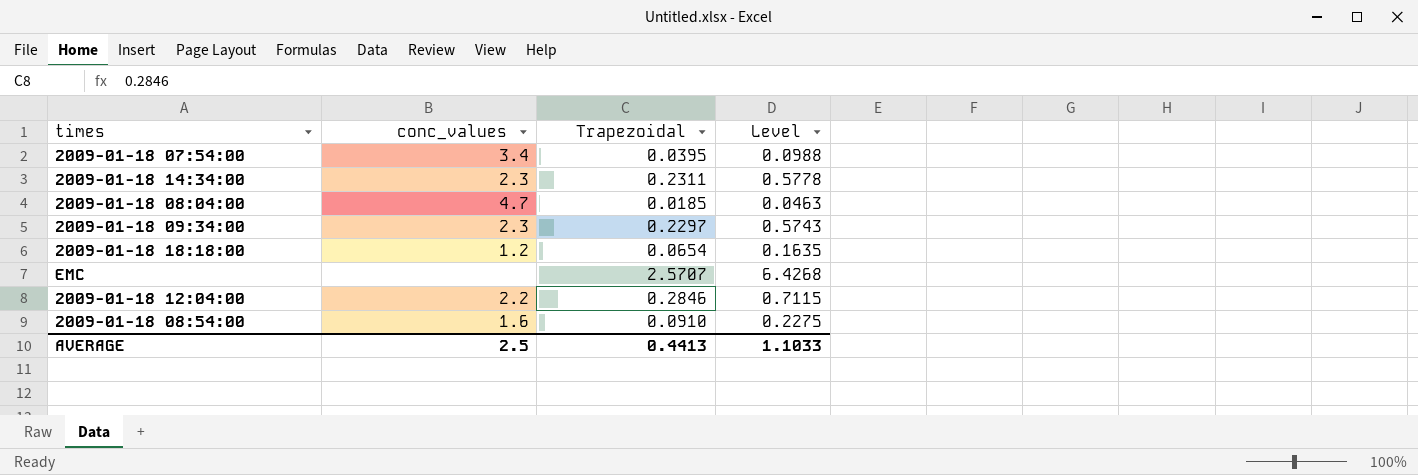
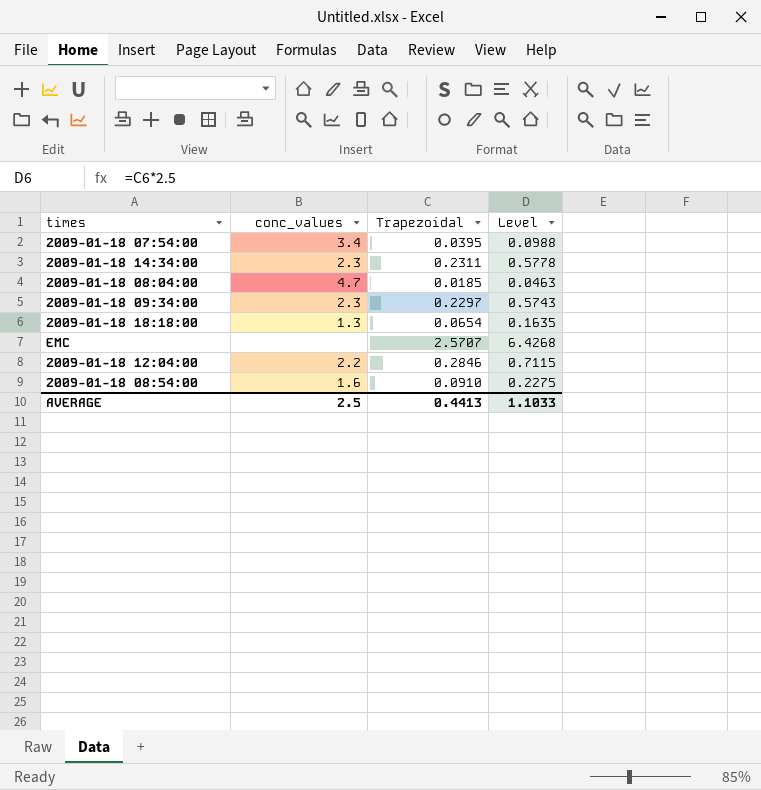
2009-01-18 18:18:00 | conc_values: 1.2 -> 1.3

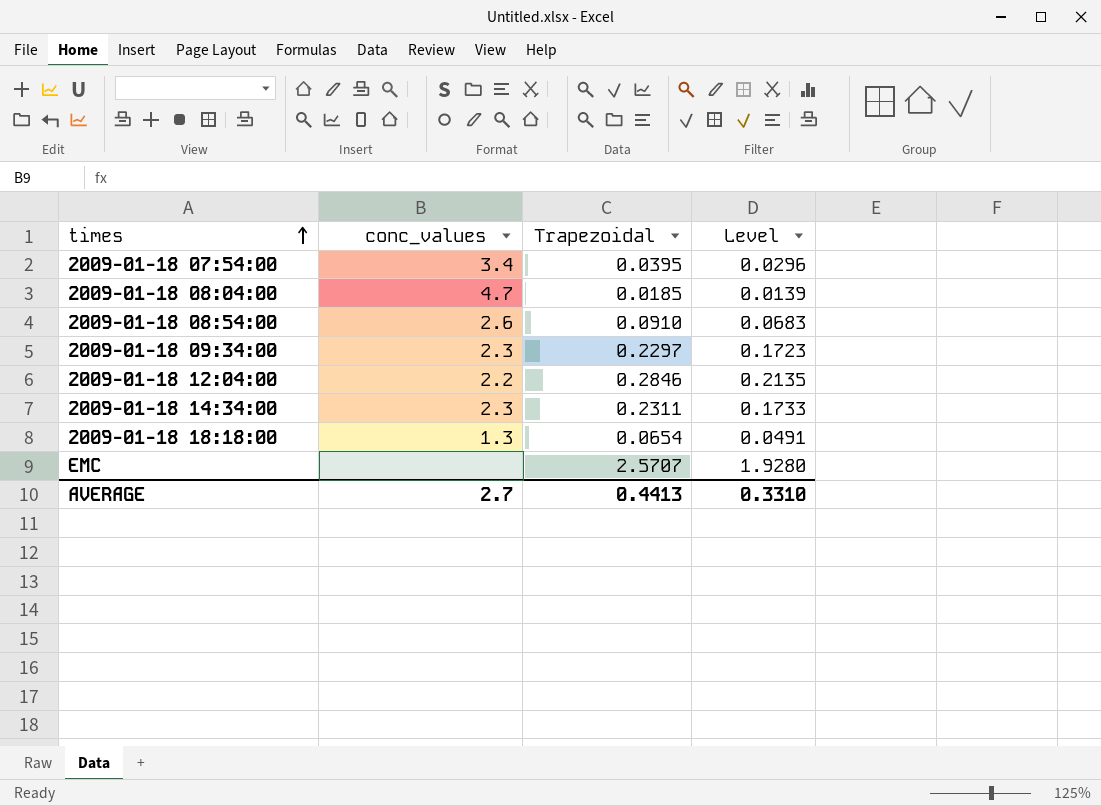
row order: none -> times ascending
column Level | formula: [Trapezoidal] * 2.5 -> [Trapezoidal] * 0.75
2009-01-18 08:54:00 | conc_values: 1.6 -> 2.6
AVERAGE | conc_values: 2.5 -> 2.7
AVERAGE | Level: 1.1033 -> 0.3310

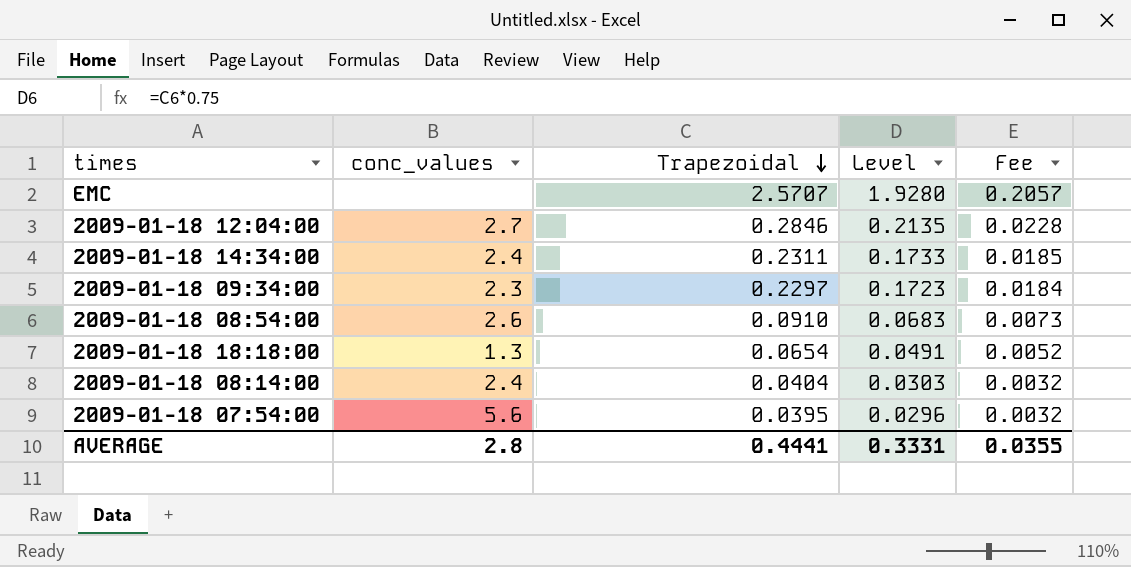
row order: times ascending -> Trapezoidal descending
column Fee | formula: none -> [Trapezoidal] * 0.08
row 2009-01-18 08:04:00: 4.7 | 0.0185 | 0.0139 -> none
2009-01-18 12:04:00 | conc_values: 2.2 -> 2.7
2009-01-18 14:34:00 | conc_values: 2.3 -> 2.4
row 2009-01-18 08:14:00: none -> 2.4 | 0.0404 | 0.0303 | 0.0032
2009-01-18 07:54:00 | conc_values: 3.4 -> 5.6
AVERAGE | conc_values: 2.7 -> 2.8
AVERAGE | Trapezoidal: 0.4413 -> 0.4441
AVERAGE | Level: 0.3310 -> 0.3331

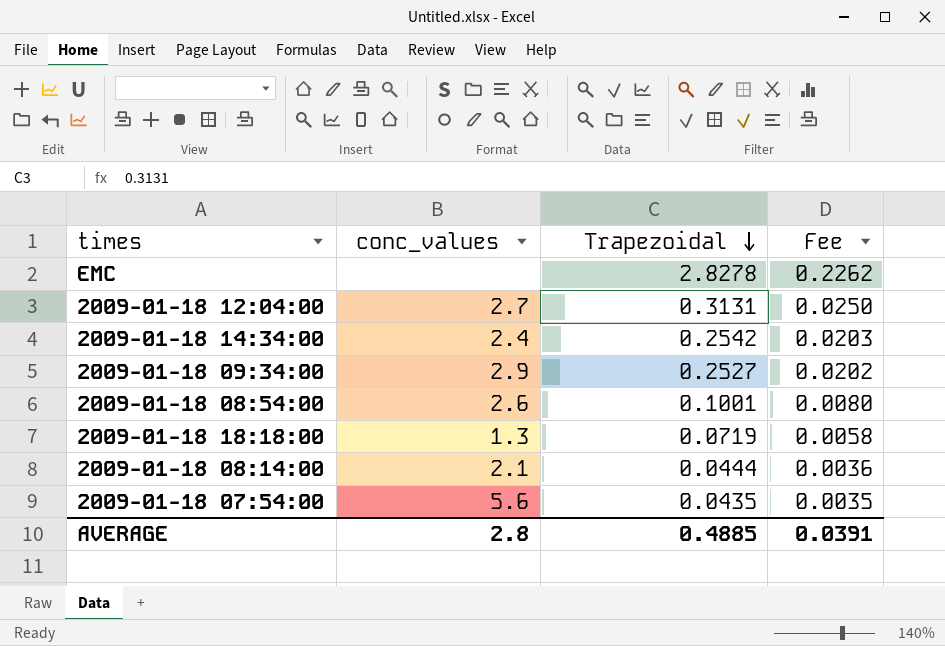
column Level | formula: [Trapezoidal] * 0.75 -> none
EMC | Trapezoidal: 2.5707 -> 2.8278
EMC | Fee: 0.2057 -> 0.2262
2009-01-18 12:04:00 | Trapezoidal: 0.2846 -> 0.3131
2009-01-18 12:04:00 | Fee: 0.0228 -> 0.0250
2009-01-18 14:34:00 | Trapezoidal: 0.2311 -> 0.2542
2009-01-18 14:34:00 | Fee: 0.0185 -> 0.0203
2009-01-18 09:34:00 | conc_values: 2.3 -> 2.9
2009-01-18 09:34:00 | Trapezoidal: 0.2297 -> 0.2527
2009-01-18 09:34:00 | Fee: 0.0184 -> 0.0202
2009-01-18 08:54:00 | Trapezoidal: 0.0910 -> 0.1001
2009-01-18 08:54:00 | Fee: 0.0073 -> 0.0080
2009-01-18 18:18:00 | Trapezoidal: 0.0654 -> 0.0719
2009-01-18 18:18:00 | Fee: 0.0052 -> 0.0058
2009-01-18 08:14:00 | conc_values: 2.4 -> 2.1
2009-01-18 08:14:00 | Trapezoidal: 0.0404 -> 0.0444
2009-01-18 08:14:00 | Fee: 0.0032 -> 0.0036
2009-01-18 07:54:00 | Trapezoidal: 0.0395 -> 0.0435
2009-01-18 07:54:00 | Fee: 0.0032 -> 0.0035
AVERAGE | Trapezoidal: 0.4441 -> 0.4885
AVERAGE | Fee: 0.0355 -> 0.0391

